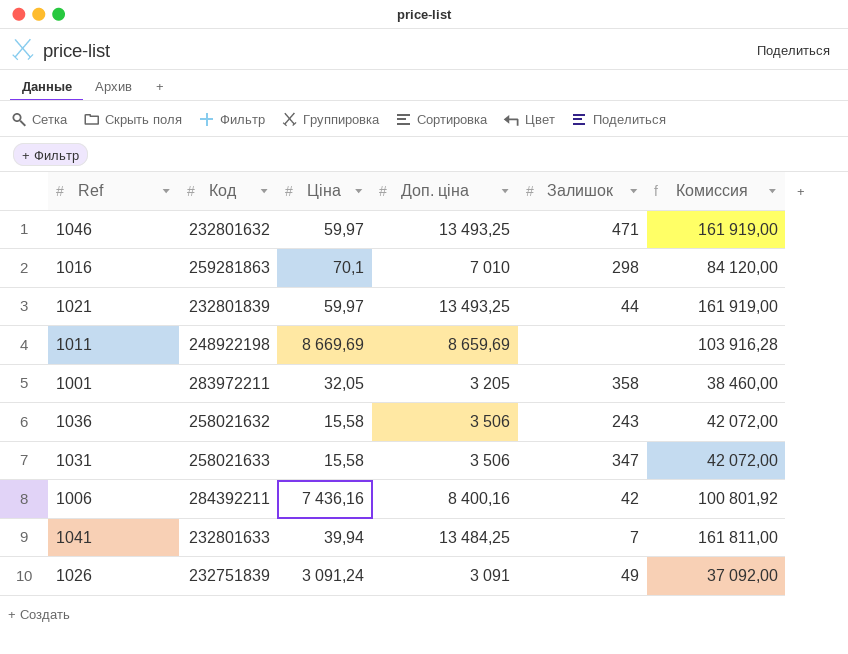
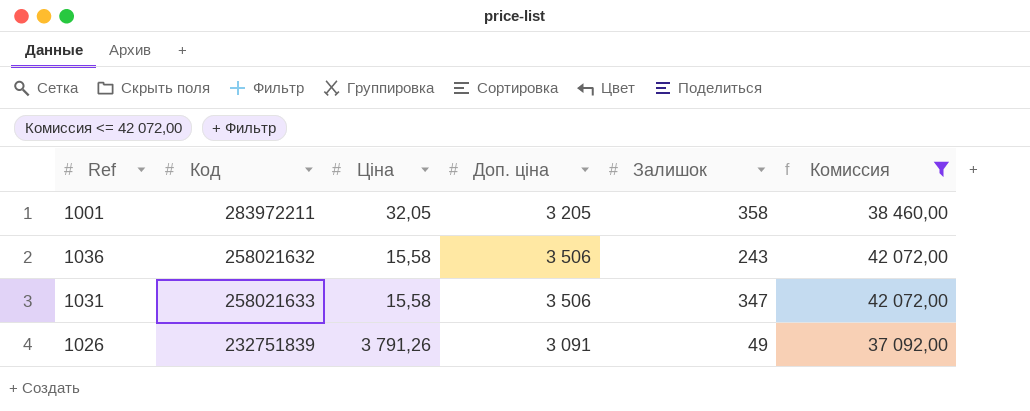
filter: none -> Комиссия <= 42 072,00
1026 | Ціна: 3 091,24 -> 3 791,26

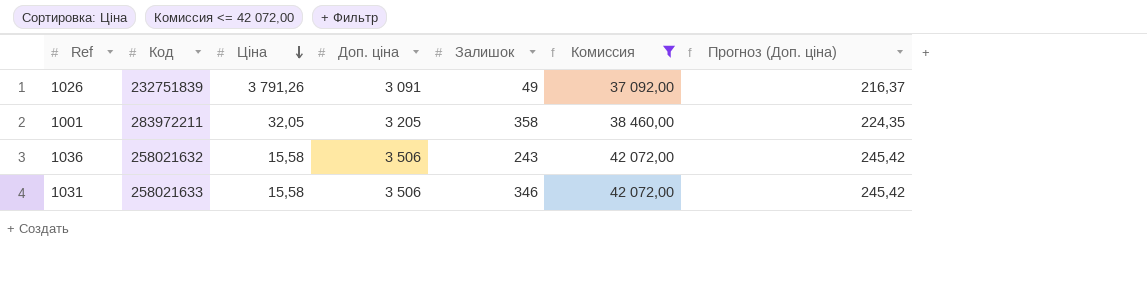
row order: none -> Ціна descending
column Прогноз (Доп. ціна) | formula: none -> [Доп. ціна] * 0,07
1031 | Залишок: 347 -> 346

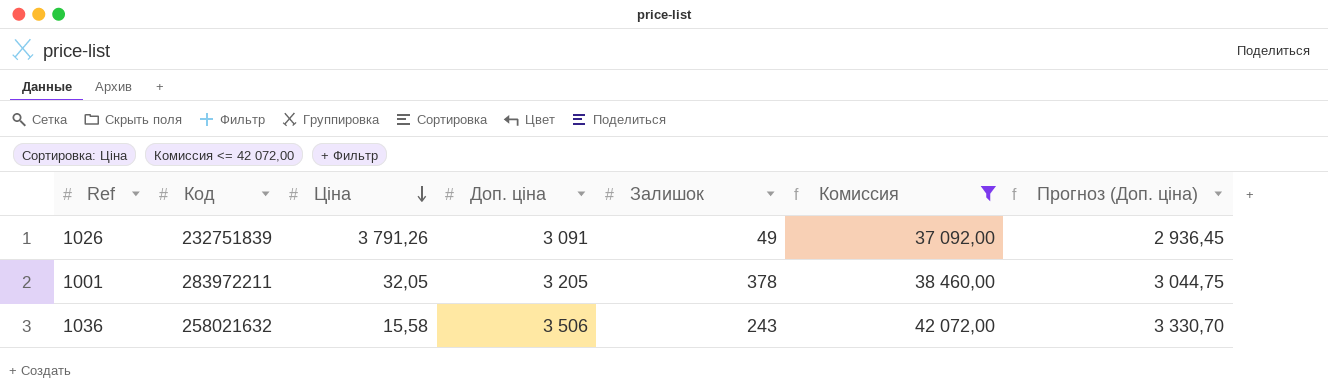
column Прогноз (Доп. ціна) | formula: [Доп. ціна] * 0,07 -> [Доп. ціна] * 0,95
row 1031: 258021633 | 15,58 | 3 506 | 346 | 42 072,00 | 245,42 -> none
1001 | Залишок: 358 -> 378

